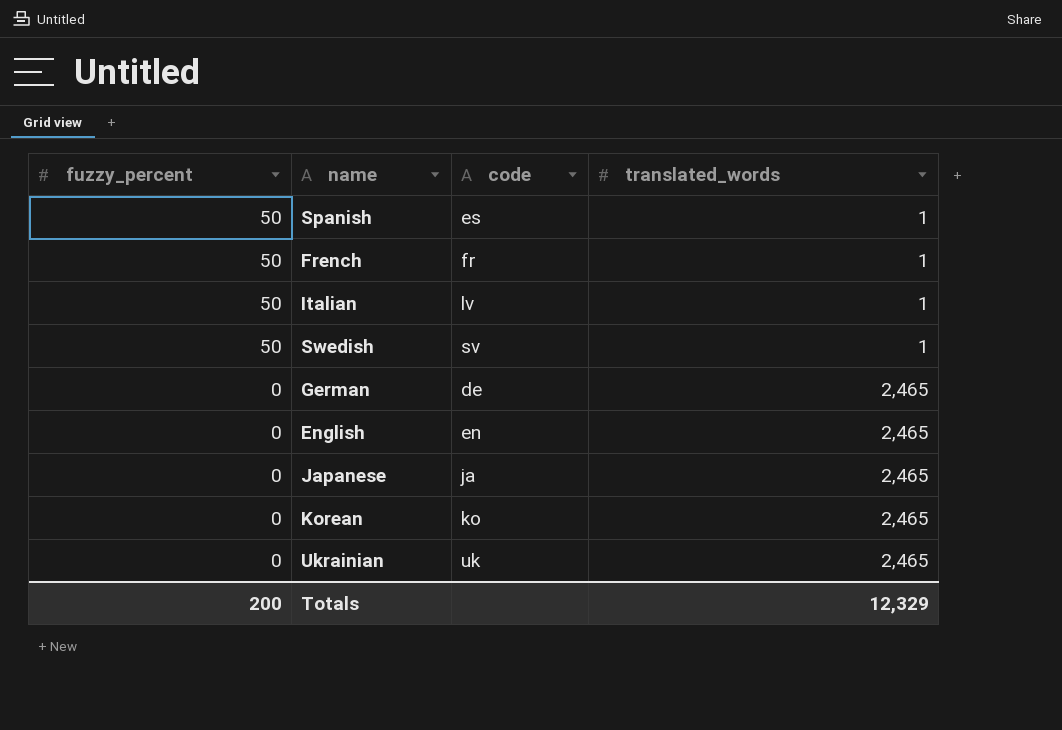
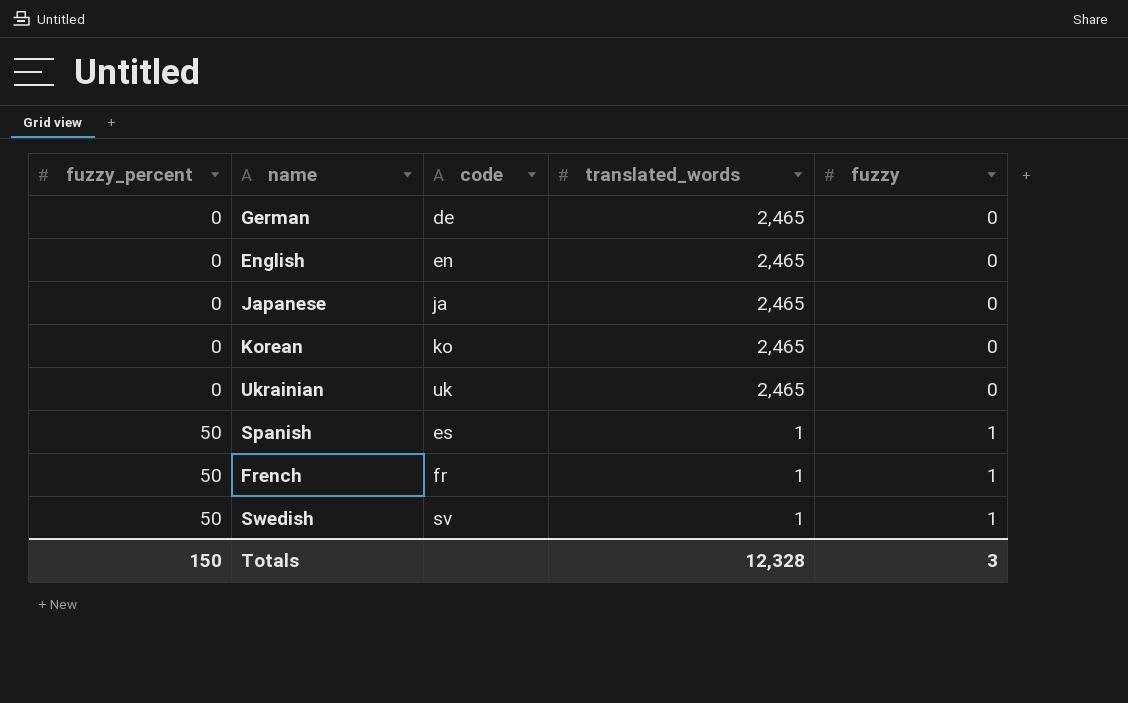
row order: fuzzy_percent descending -> fuzzy_percent ascending
column fuzzy | position: none -> 5
row Italian: 50 | lv | 1 -> none
Totals | fuzzy_percent: 200 -> 150
Totals | translated_words: 12,329 -> 12,328

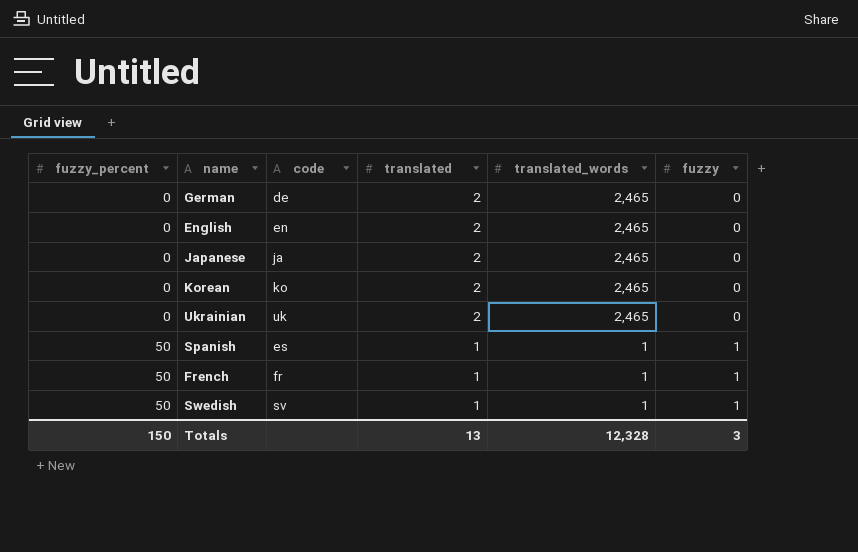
column translated | position: none -> 4

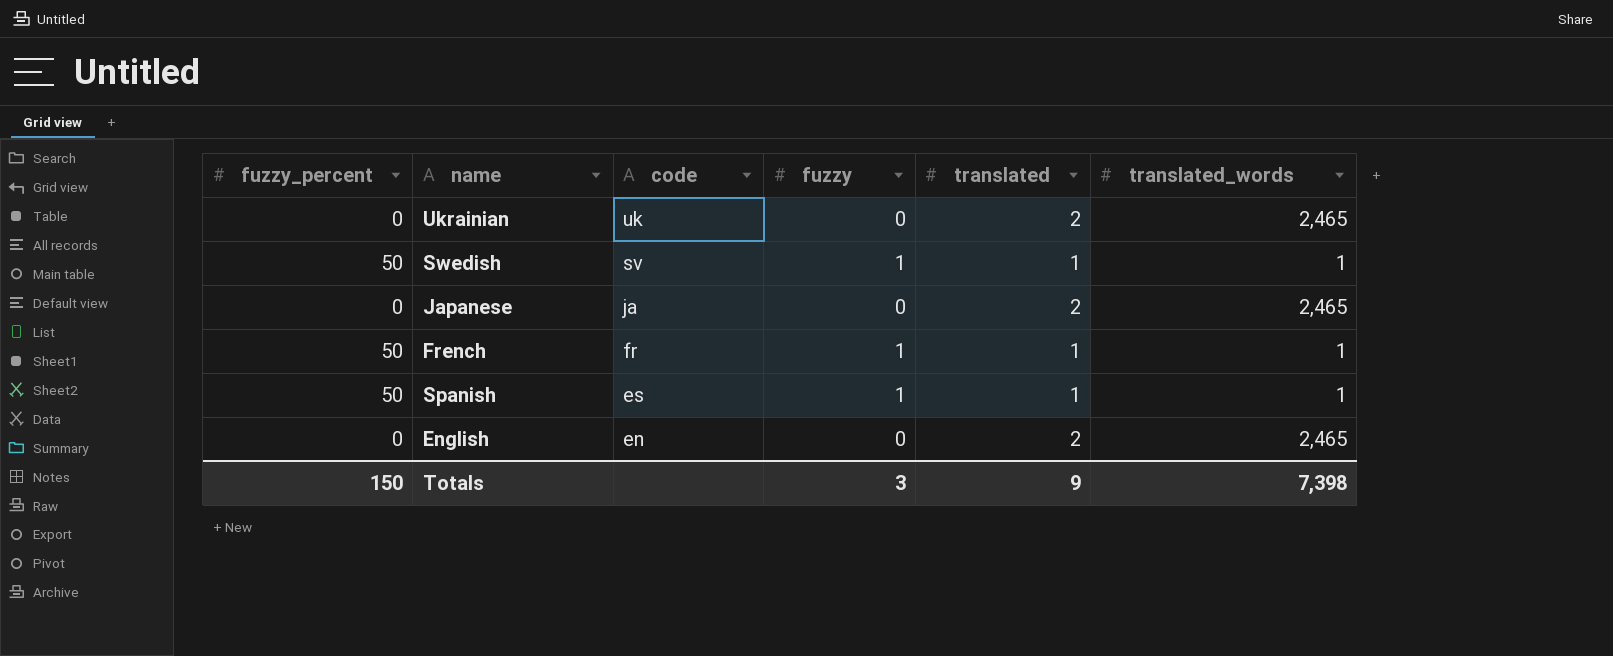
row order: fuzzy_percent ascending -> code descending
column fuzzy | position: 6 -> 4
row German: 0 | de | 2 | 2,465 | 0 -> none
row Korean: 0 | ko | 2 | 2,465 | 0 -> none
Totals | translated: 13 -> 9
Totals | translated_words: 12,328 -> 7,398

